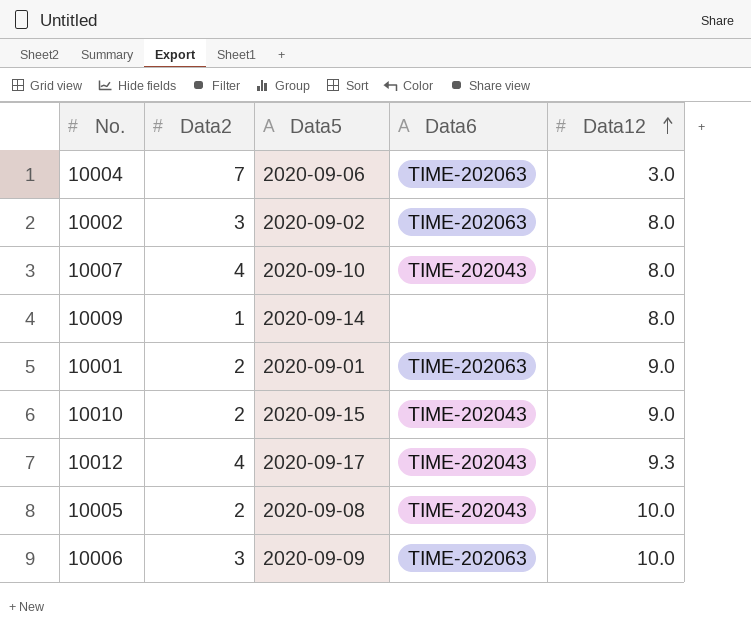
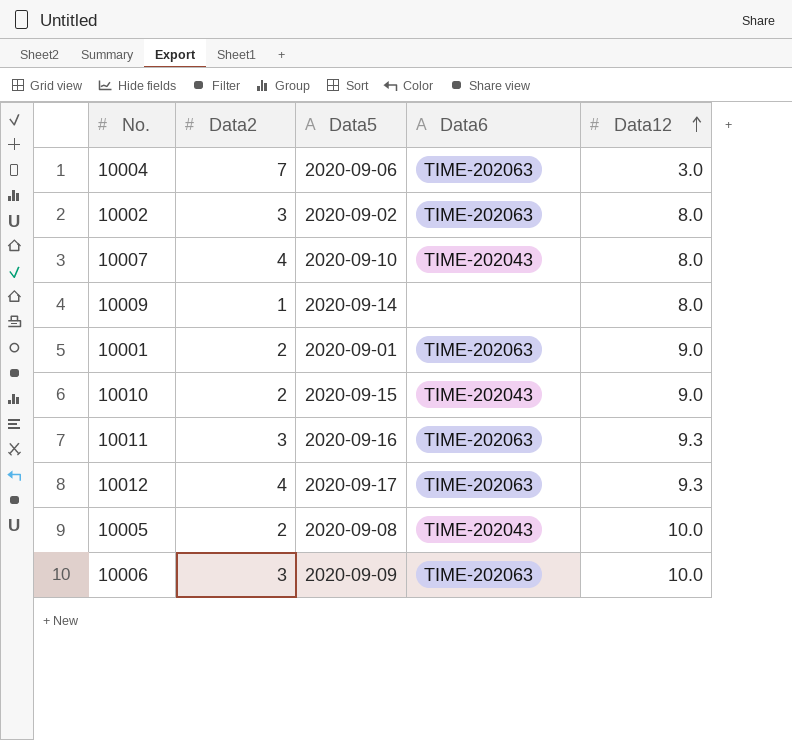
row 10011: none -> 3 | 2020-09-16 | TIME-202063 | 9.3
10012 | Data6: TIME-202043 -> TIME-202063

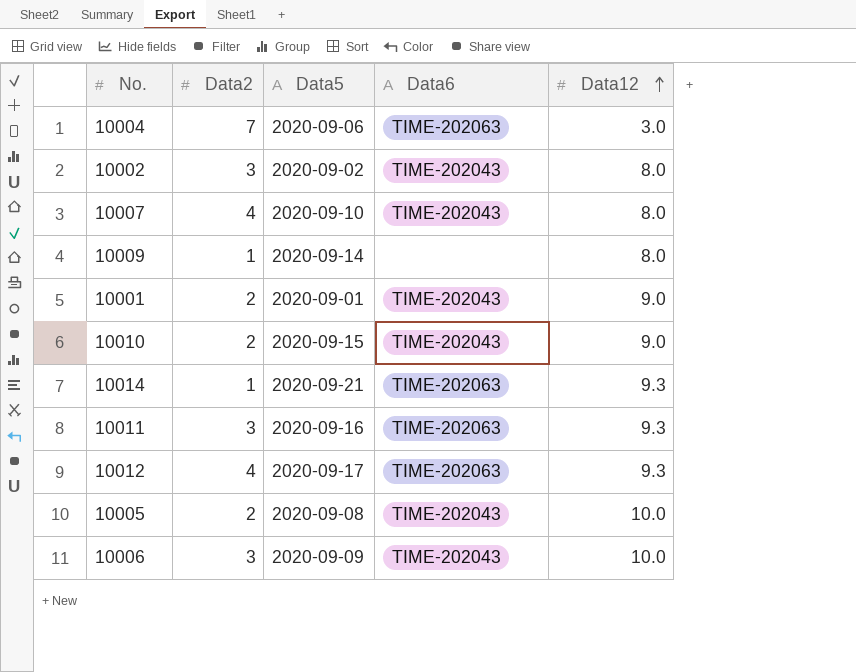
10002 | Data6: TIME-202063 -> TIME-202043
10001 | Data6: TIME-202063 -> TIME-202043
row 10014: none -> 1 | 2020-09-21 | TIME-202063 | 9.3
10006 | Data6: TIME-202063 -> TIME-202043

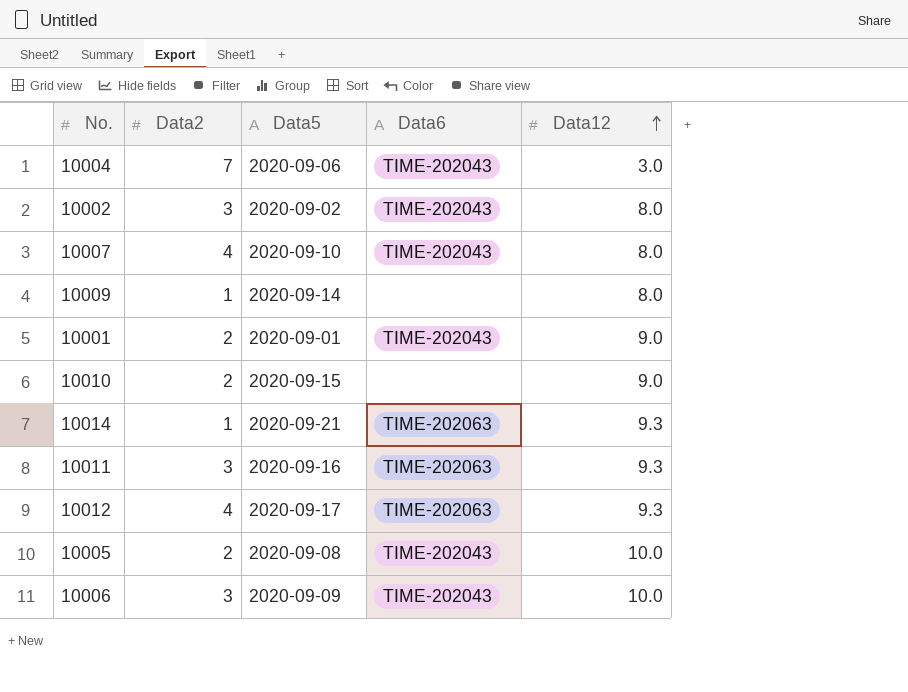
10004 | Data6: TIME-202063 -> TIME-202043
10010 | Data6: TIME-202043 -> none

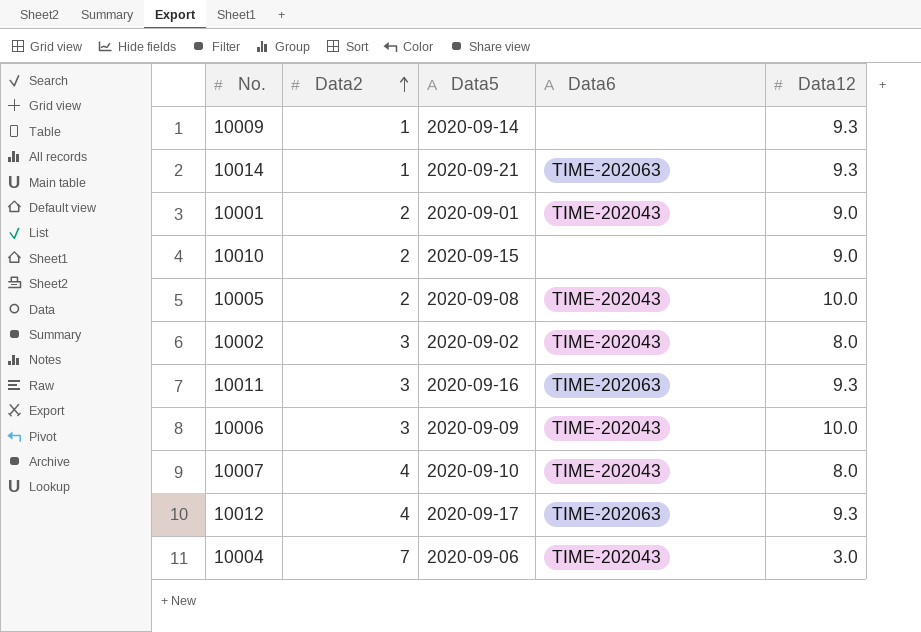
row order: Data12 ascending -> Data2 ascending
10009 | Data12: 8.0 -> 9.3

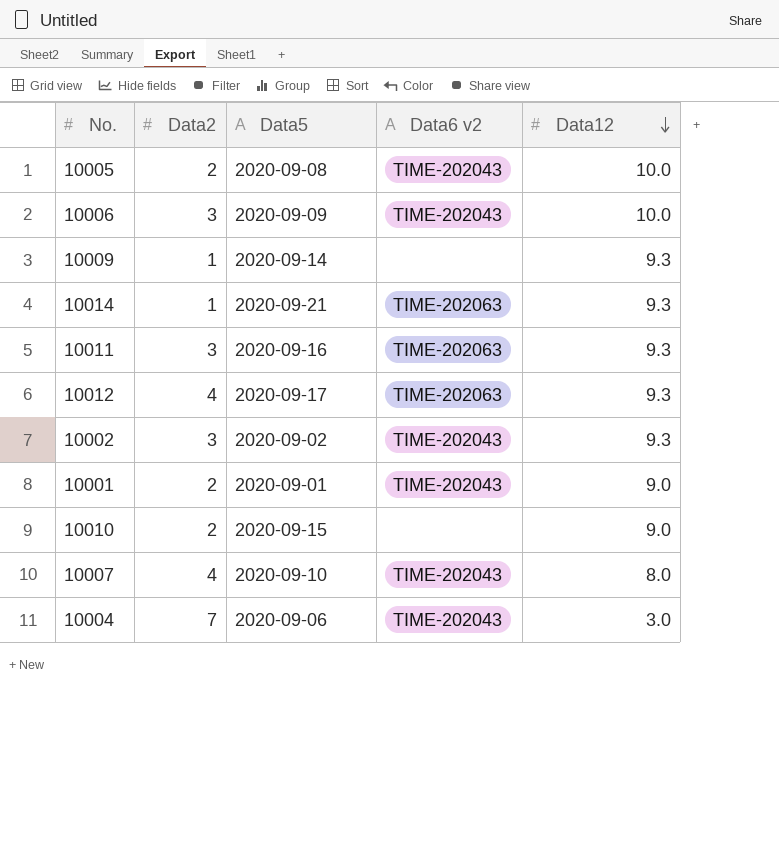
row order: Data2 ascending -> Data12 descending
column name: Data6 -> Data6 v2
10002 | Data12: 8.0 -> 9.3

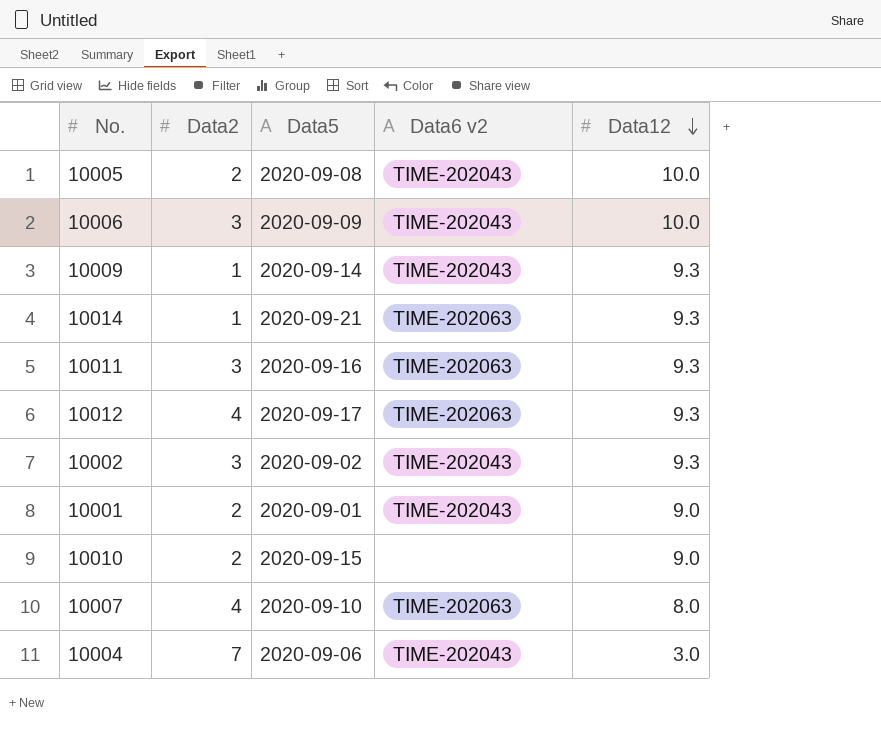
10009 | Data6 v2: none -> TIME-202043
10007 | Data6 v2: TIME-202043 -> TIME-202063

